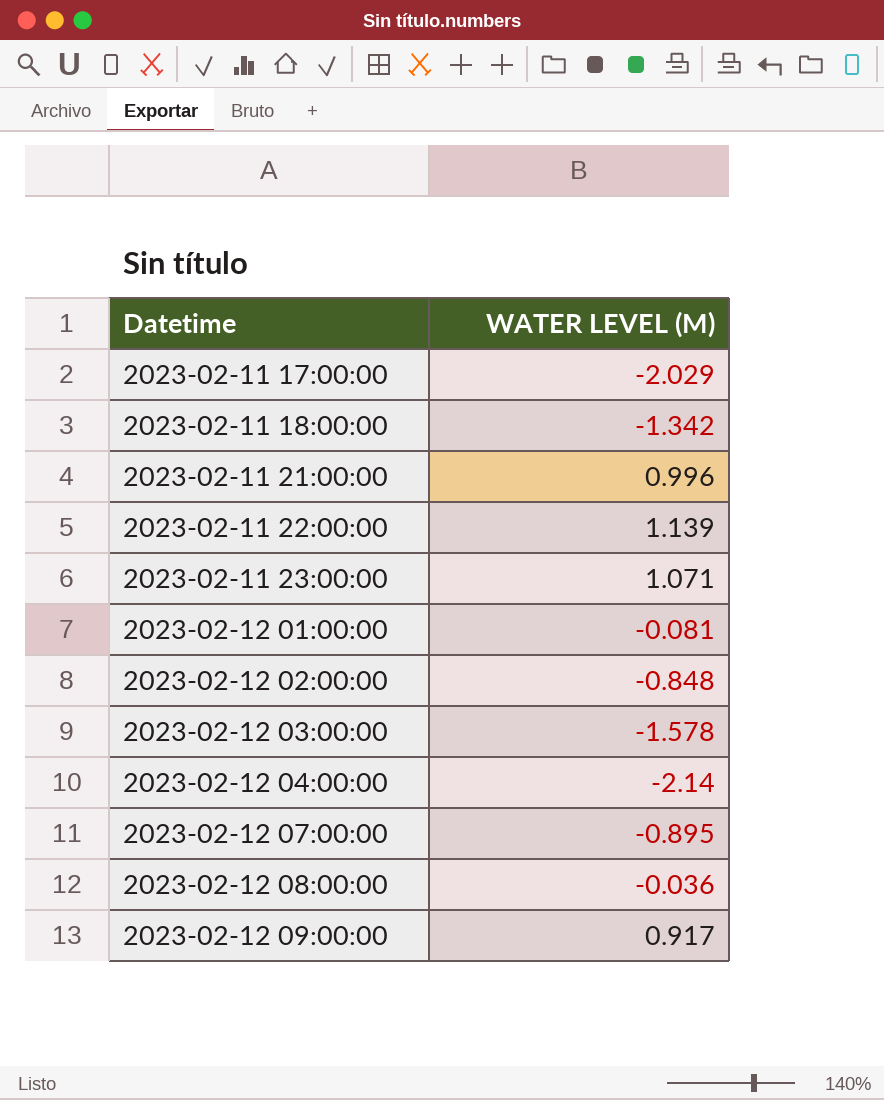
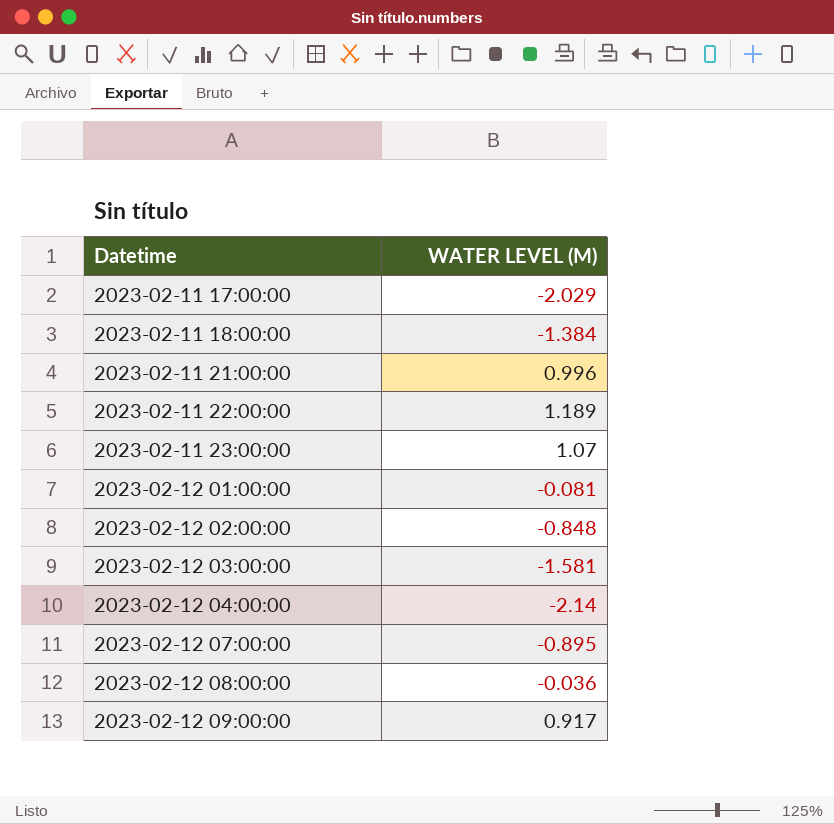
2023-02-11 18:00:00 | WATER LEVEL (M): -1.342 -> -1.384
2023-02-11 22:00:00 | WATER LEVEL (M): 1.139 -> 1.189
2023-02-11 23:00:00 | WATER LEVEL (M): 1.071 -> 1.07
2023-02-12 03:00:00 | WATER LEVEL (M): -1.578 -> -1.581

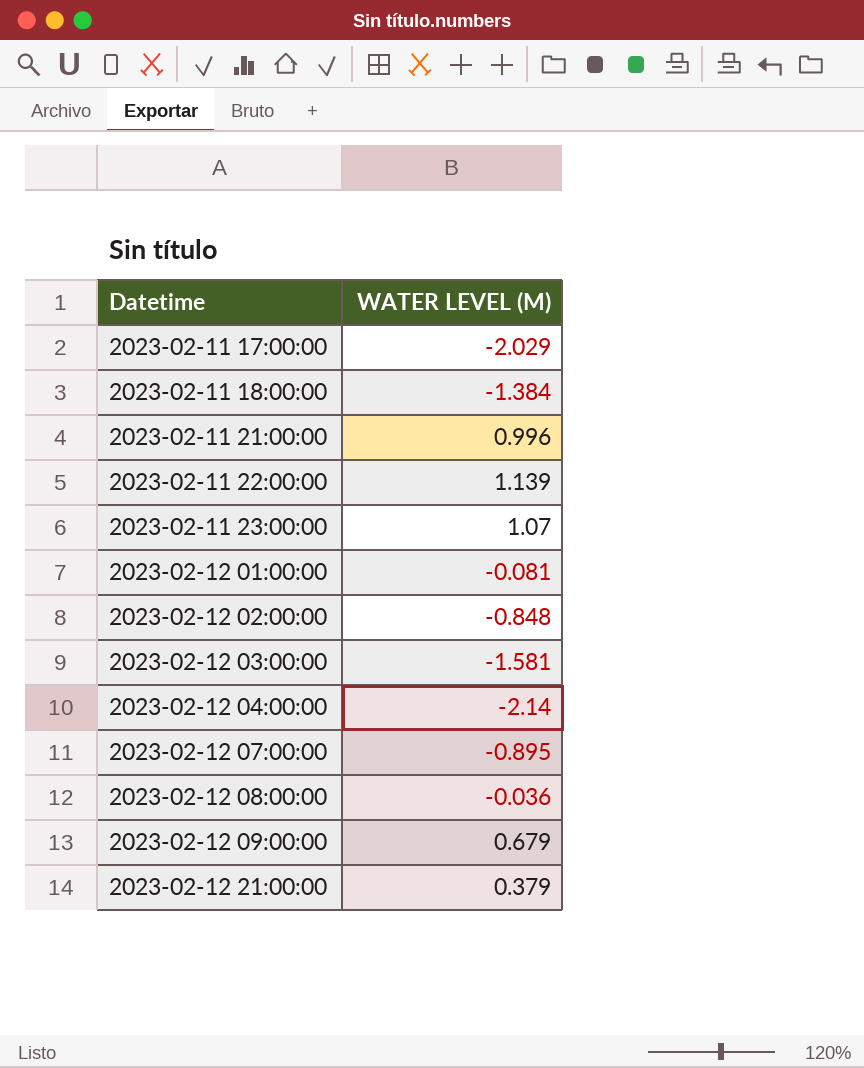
2023-02-11 22:00:00 | WATER LEVEL (M): 1.189 -> 1.139
2023-02-12 09:00:00 | WATER LEVEL (M): 0.917 -> 0.679
row 2023-02-12 21:00:00: none -> 0.379

